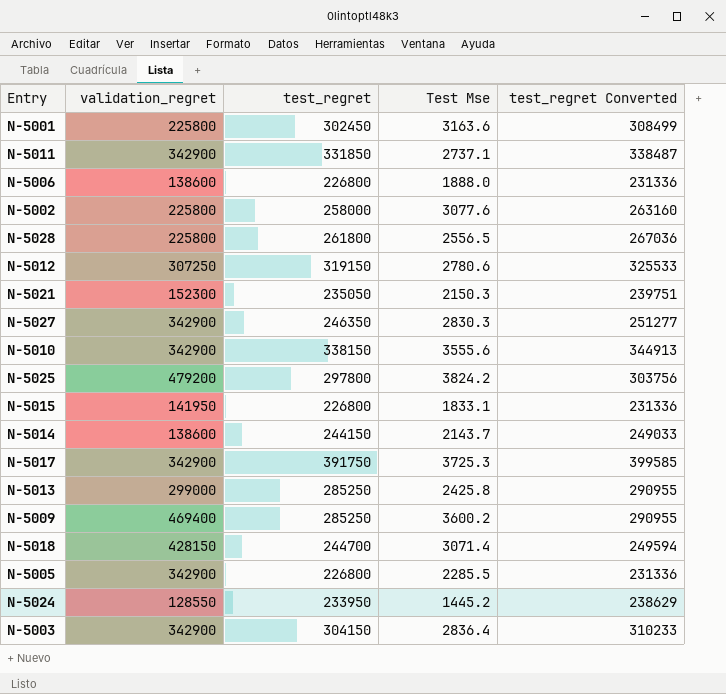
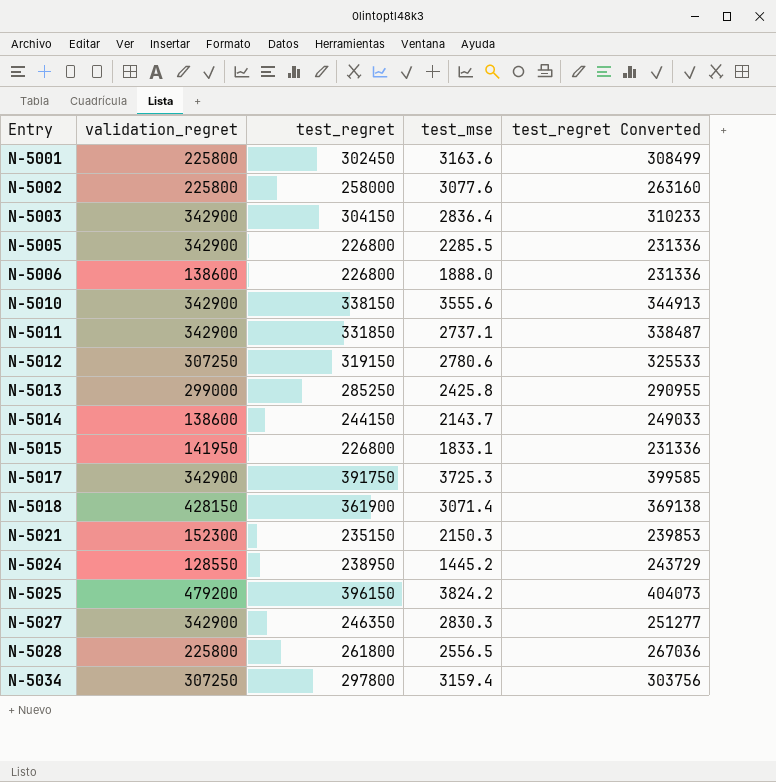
row order: none -> Entry ascending
column name: Test Mse -> test_mse
row N-5009: 469400 | 285250 | 3600.2 | 290955 -> none
N-5018 | test_regret: 244700 -> 361900
N-5018 | test_regret Converted: 249594 -> 369138
N-5021 | test_regret: 235050 -> 235150
N-5021 | test_regret Converted: 239751 -> 239853
N-5024 | test_regret: 233950 -> 238950
N-5024 | test_regret Converted: 238629 -> 243729
N-5025 | test_regret: 297800 -> 396150
N-5025 | test_regret Converted: 303756 -> 404073
row N-5034: none -> 307250 | 297800 | 3159.4 | 303756

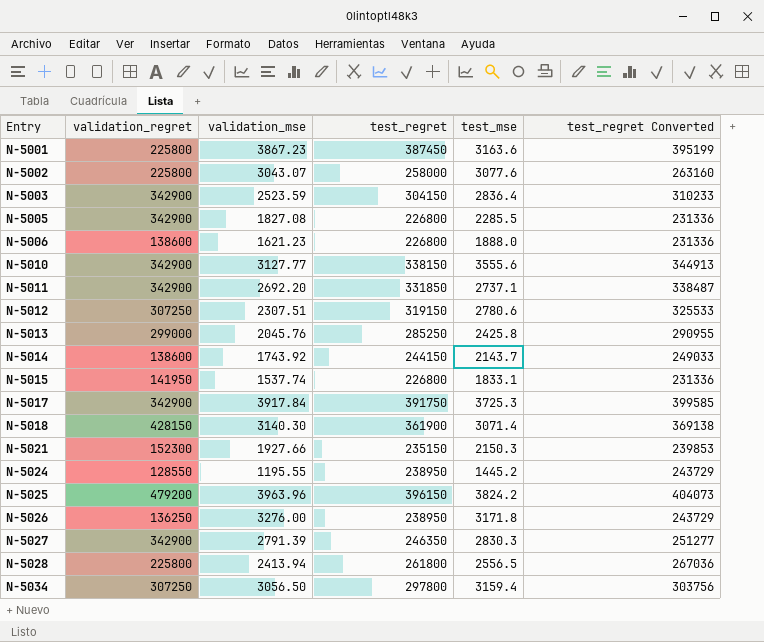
column validation_mse | position: none -> 3
N-5001 | test_regret: 302450 -> 387450
N-5001 | test_regret Converted: 308499 -> 395199
row N-5026: none -> 136250 | 3276.00 | 238950 | 3171.8 | 243729

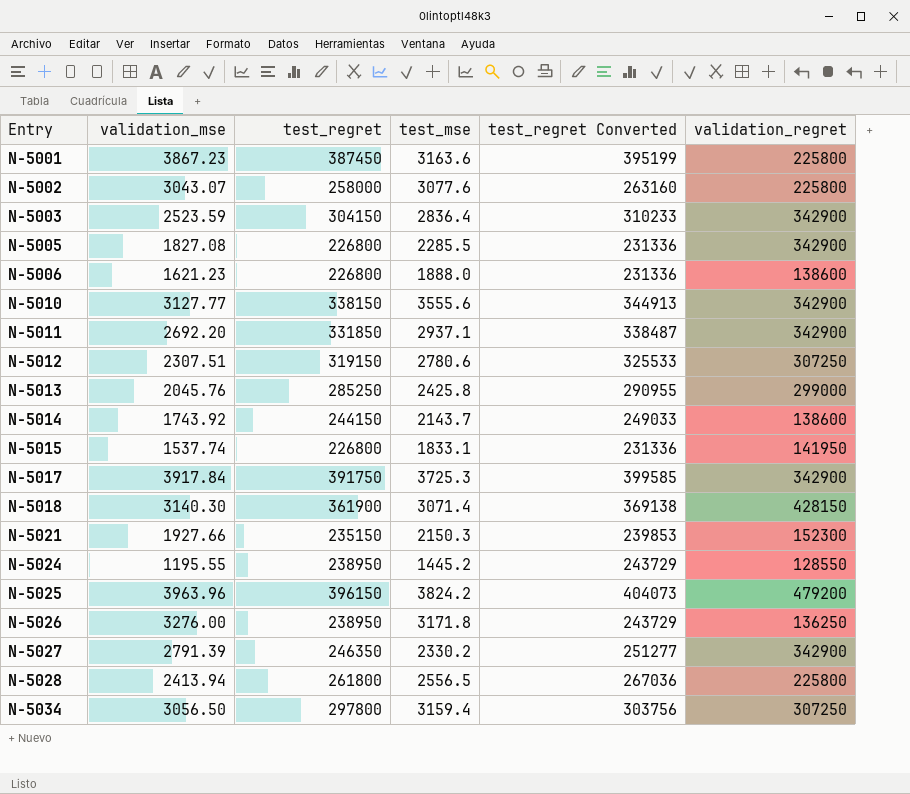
column validation_regret | position: 2 -> 6
N-5011 | test_mse: 2737.1 -> 2937.1
N-5027 | test_mse: 2830.3 -> 2330.2

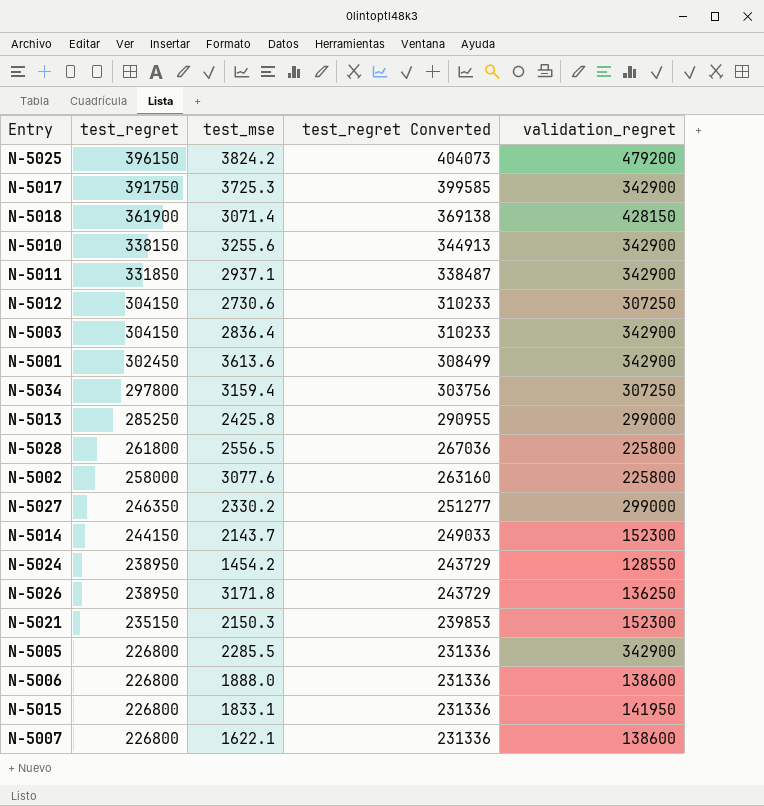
row order: Entry ascending -> test_regret descending
column validation_mse | position: 2 -> none
N-5010 | test_mse: 3555.6 -> 3255.6
N-5012 | test_regret: 319150 -> 304150
N-5012 | test_mse: 2780.6 -> 2730.6
N-5012 | test_regret Converted: 325533 -> 310233
N-5001 | test_regret: 387450 -> 302450
N-5001 | test_mse: 3163.6 -> 3613.6
N-5001 | test_regret Converted: 395199 -> 308499
N-5001 | validation_regret: 225800 -> 342900
N-5027 | validation_regret: 342900 -> 299000
N-5014 | validation_regret: 138600 -> 152300
N-5024 | test_mse: 1445.2 -> 1454.2
row N-5007: none -> 226800 | 1622.1 | 231336 | 138600

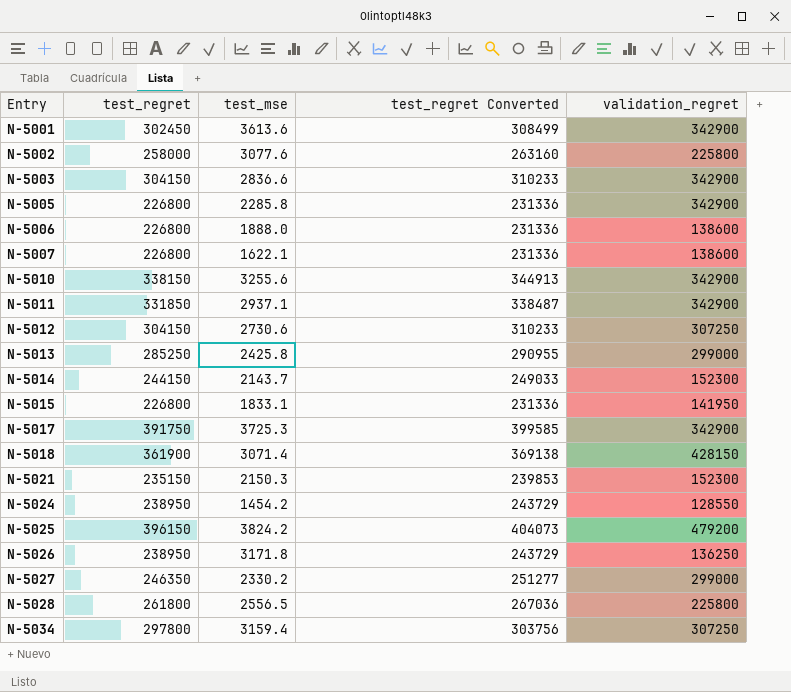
row order: test_regret descending -> Entry ascending
N-5003 | test_mse: 2836.4 -> 2836.6
N-5005 | test_mse: 2285.5 -> 2285.8

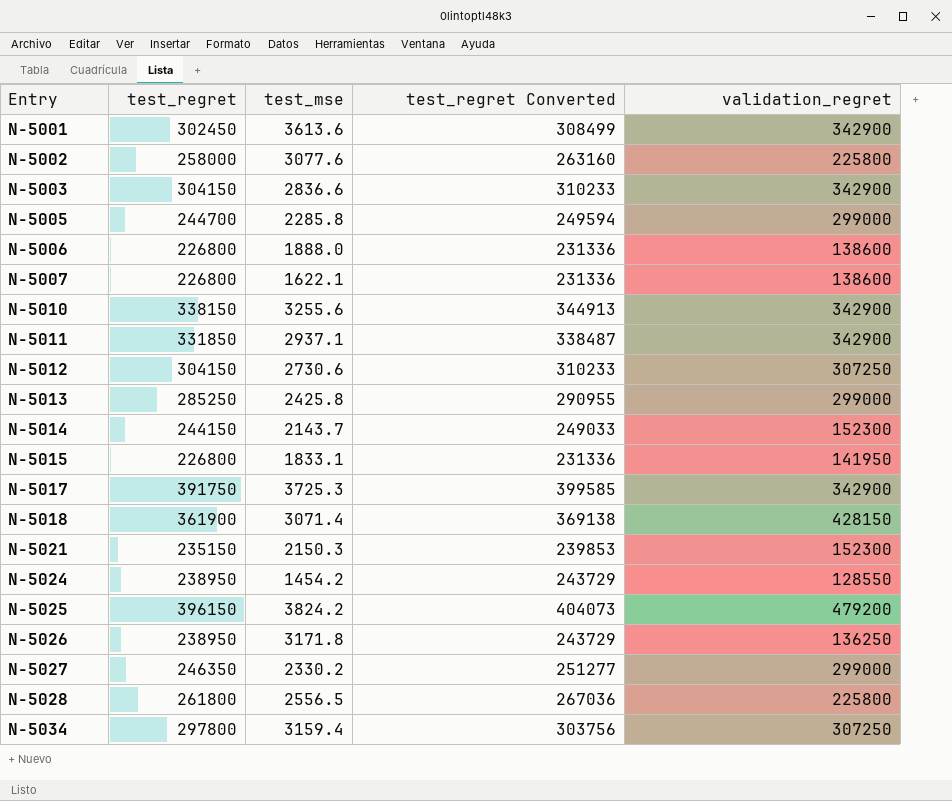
N-5005 | test_regret: 226800 -> 244700
N-5005 | test_regret Converted: 231336 -> 249594
N-5005 | validation_regret: 342900 -> 299000

